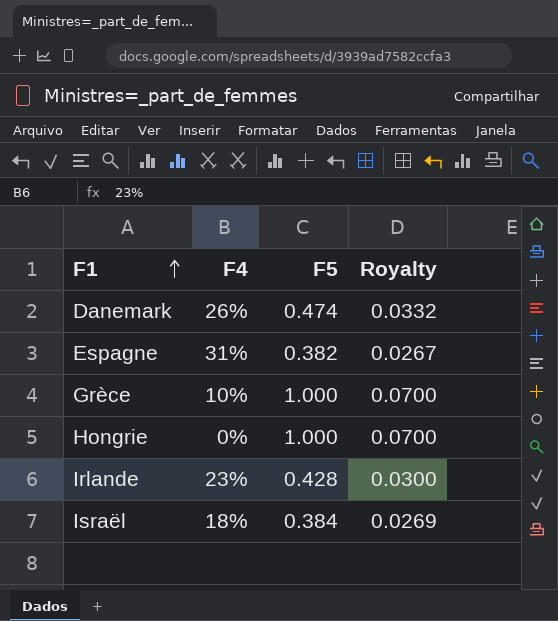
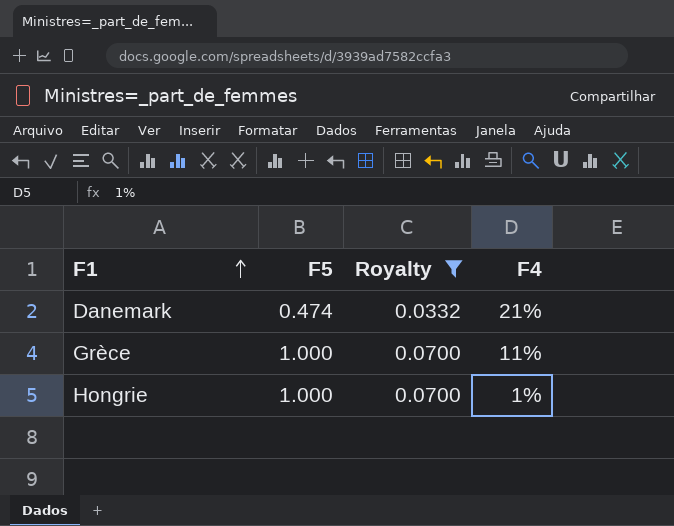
filter: none -> Royalty >= 0.0332
column F4 | position: 2 -> 4
Danemark | F4: 26% -> 21%
Grèce | F4: 10% -> 11%
Hongrie | F4: 0% -> 1%

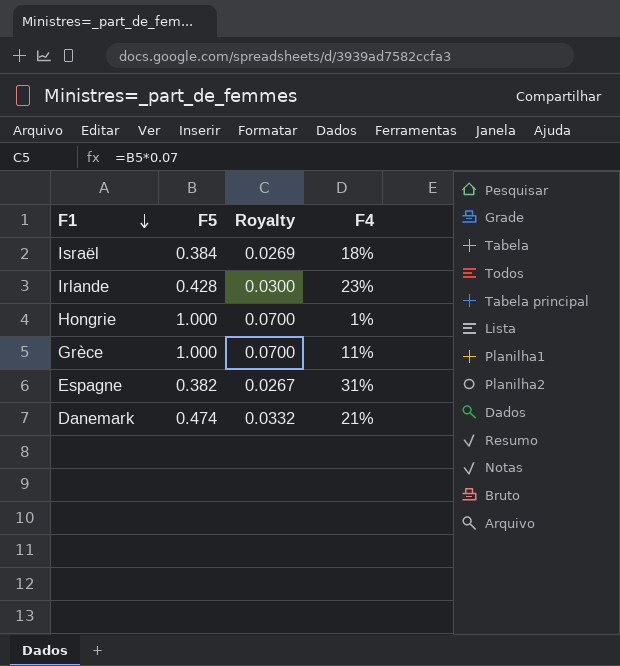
filter: Royalty >= 0.0332 -> none
row order: F1 ascending -> F1 descending

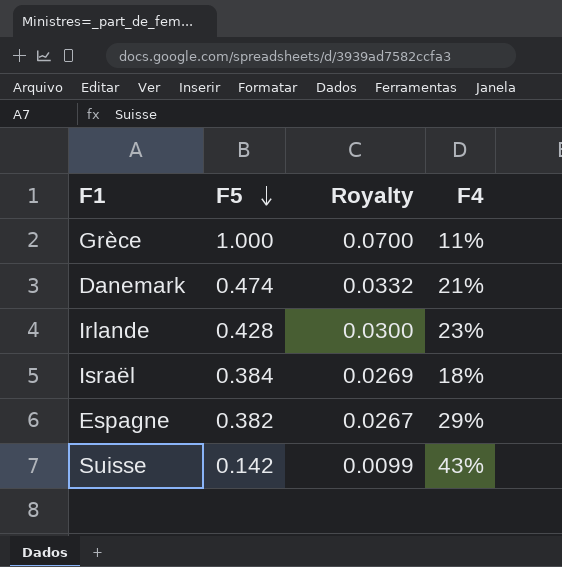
row order: F1 descending -> F5 descending
row Hongrie: 1.000 | 0.0700 | 1% -> none
Espagne | F4: 31% -> 29%
row Suisse: none -> 0.142 | 0.0099 | 43%

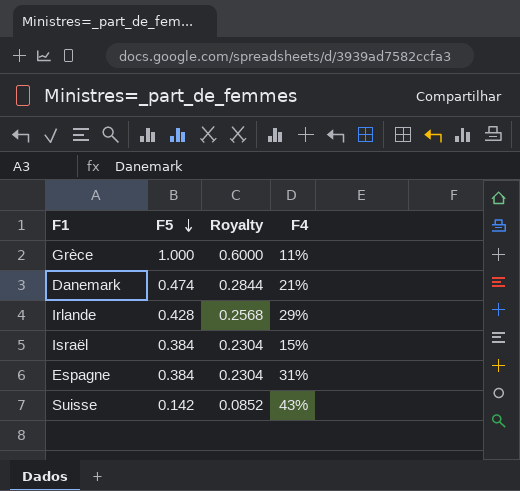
column Royalty | formula: [F5] * 0.07 -> [F5] * 0.6
Irlande | F4: 23% -> 29%
Israël | F4: 18% -> 15%
Espagne | F5: 0.382 -> 0.384
Espagne | F4: 29% -> 31%

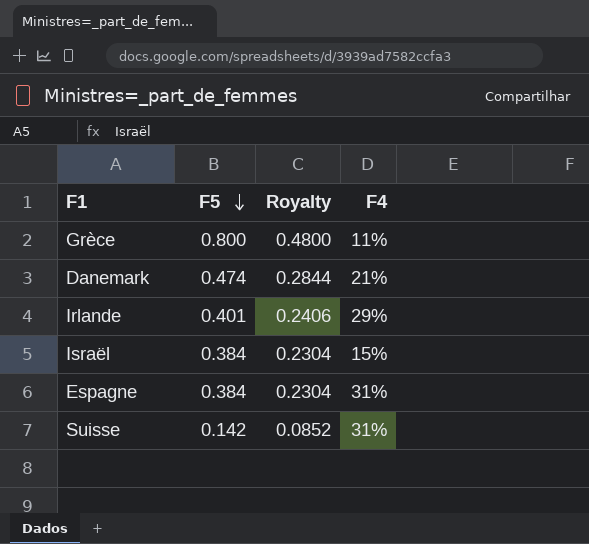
Grèce | F5: 1.000 -> 0.800
Grèce | Royalty: 0.6000 -> 0.4800
Irlande | F5: 0.428 -> 0.401
Irlande | Royalty: 0.2568 -> 0.2406
Suisse | F4: 43% -> 31%

